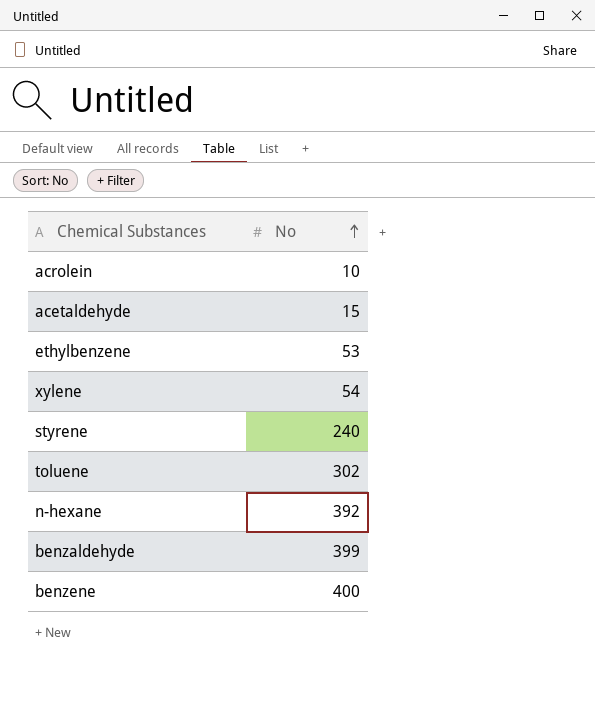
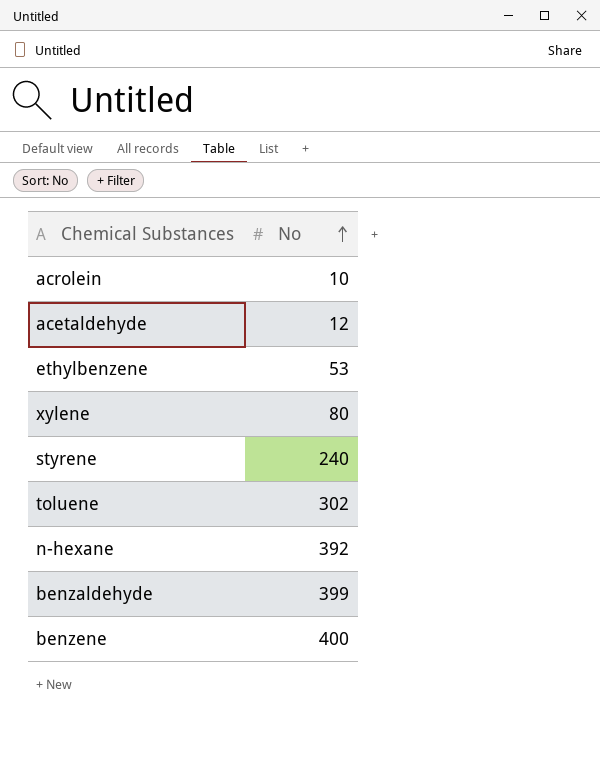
acetaldehyde | No: 15 -> 12
xylene | No: 54 -> 80

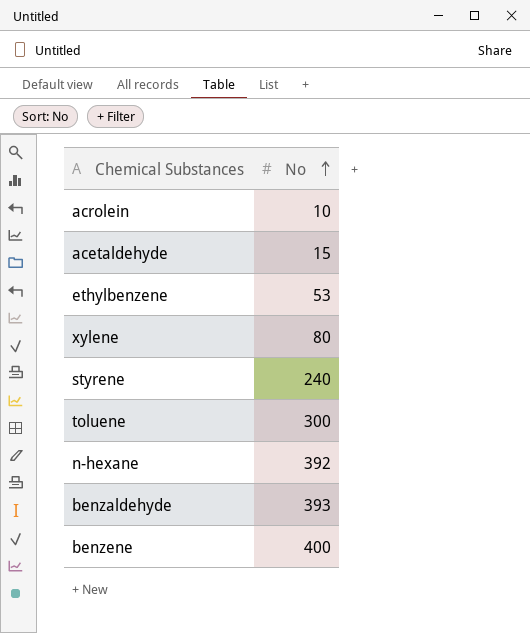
acetaldehyde | No: 12 -> 15
toluene | No: 302 -> 300
benzaldehyde | No: 399 -> 393

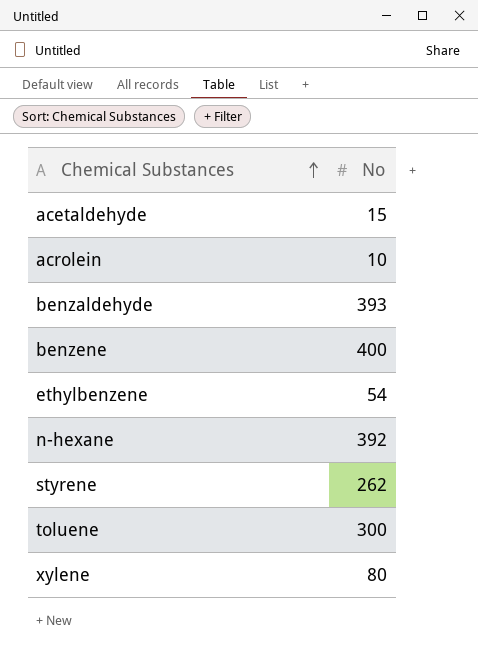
row order: No ascending -> Chemical Substances ascending
ethylbenzene | No: 53 -> 54
styrene | No: 240 -> 262

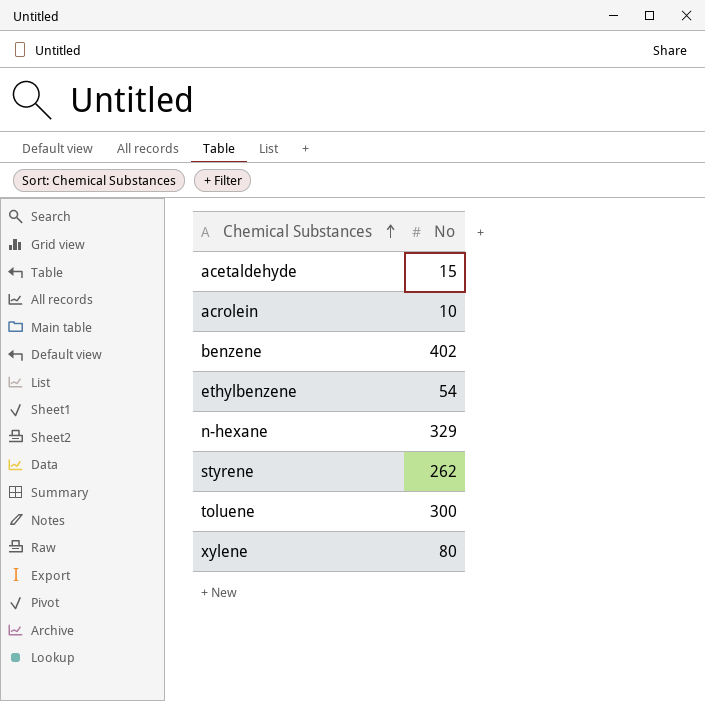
row benzaldehyde: 393 -> none
benzene | No: 400 -> 402
n-hexane | No: 392 -> 329

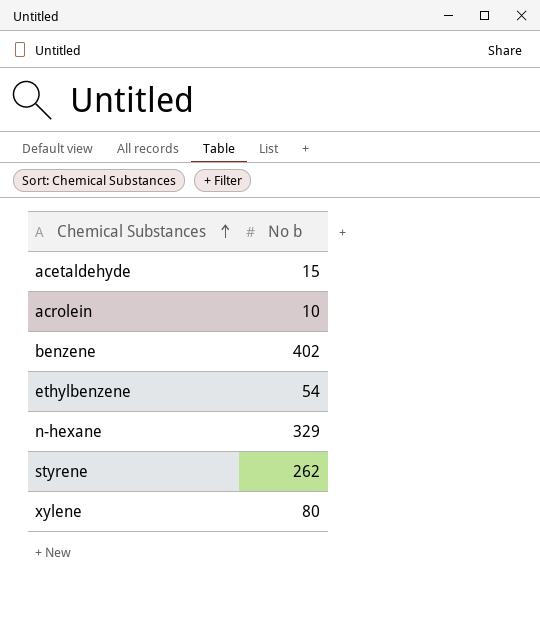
column name: No -> No b
row toluene: 300 -> none

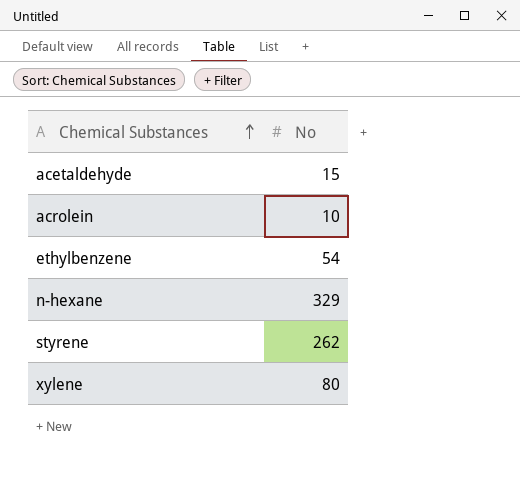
column name: No b -> No
row benzene: 402 -> none

